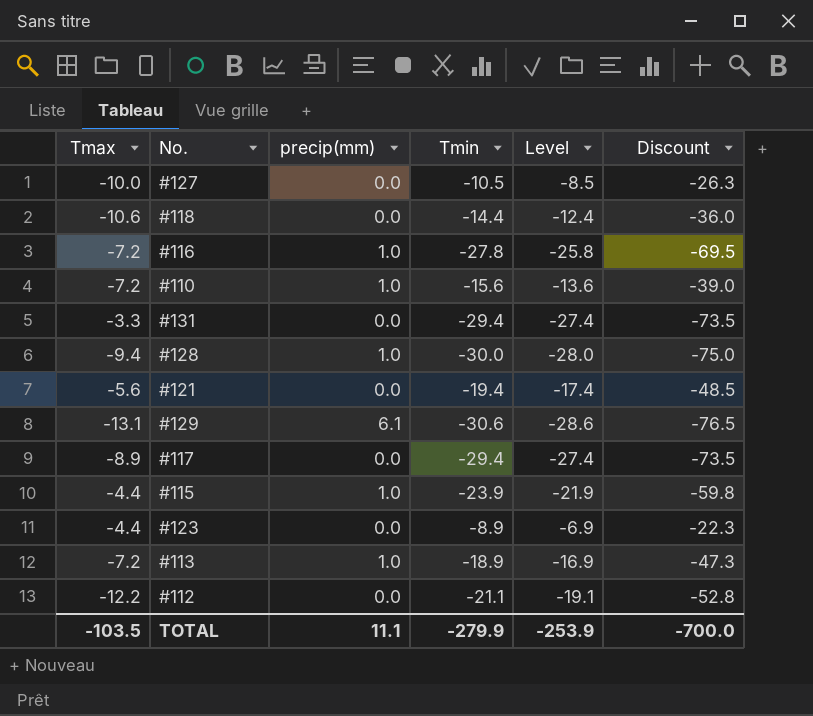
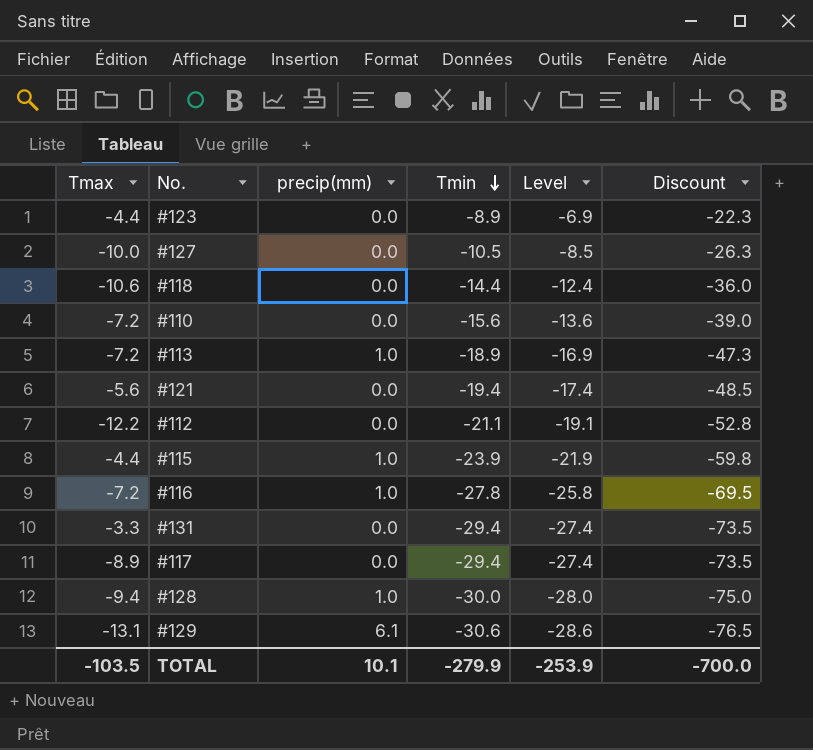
row order: none -> Tmin descending
#110 | precip(mm): 1.0 -> 0.0
TOTAL | precip(mm): 11.1 -> 10.1

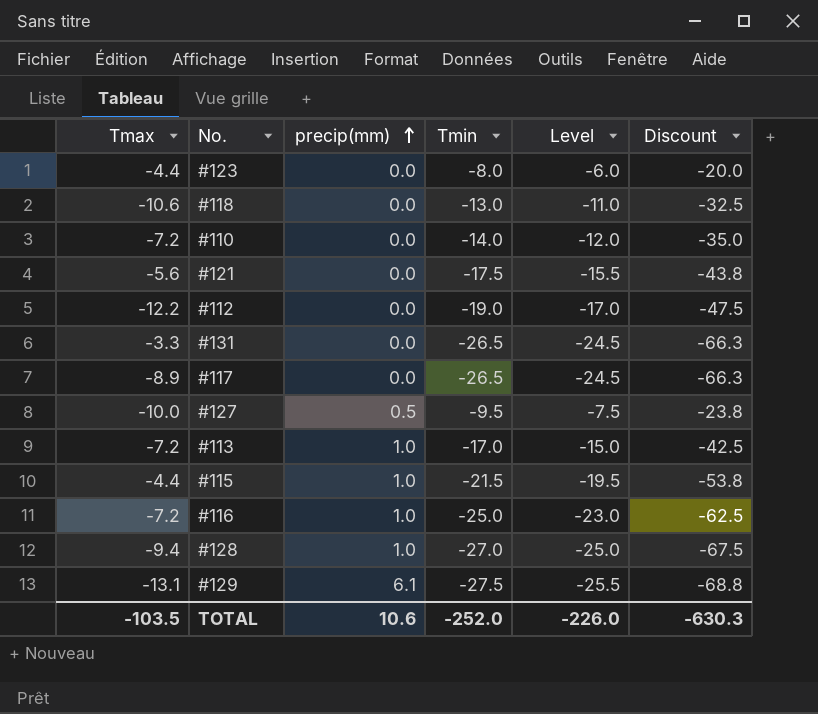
row order: Tmin descending -> precip(mm) ascending
#123 | Tmin: -8.9 -> -8.0
#123 | Level: -6.9 -> -6.0
#123 | Discount: -22.3 -> -20.0
#118 | Tmin: -14.4 -> -13.0
#118 | Level: -12.4 -> -11.0
#118 | Discount: -36.0 -> -32.5
#110 | Tmin: -15.6 -> -14.0
#110 | Level: -13.6 -> -12.0
#110 | Discount: -39.0 -> -35.0
#121 | Tmin: -19.4 -> -17.5
#121 | Level: -17.4 -> -15.5
#121 | Discount: -48.5 -> -43.8
#112 | Tmin: -21.1 -> -19.0
#112 | Level: -19.1 -> -17.0
#112 | Discount: -52.8 -> -47.5
#131 | Tmin: -29.4 -> -26.5
#131 | Level: -27.4 -> -24.5
#131 | Discount: -73.5 -> -66.3
#117 | Tmin: -29.4 -> -26.5
#117 | Level: -27.4 -> -24.5
#117 | Discount: -73.5 -> -66.3
#127 | precip(mm): 0.0 -> 0.5
#127 | Tmin: -10.5 -> -9.5
#127 | Level: -8.5 -> -7.5
#127 | Discount: -26.3 -> -23.8
#113 | Tmin: -18.9 -> -17.0
#113 | Level: -16.9 -> -15.0
#113 | Discount: -47.3 -> -42.5
#115 | Tmin: -23.9 -> -21.5
#115 | Level: -21.9 -> -19.5
#115 | Discount: -59.8 -> -53.8
#116 | Tmin: -27.8 -> -25.0
#116 | Level: -25.8 -> -23.0
#116 | Discount: -69.5 -> -62.5
#128 | Tmin: -30.0 -> -27.0
#128 | Level: -28.0 -> -25.0
#128 | Discount: -75.0 -> -67.5
#129 | Tmin: -30.6 -> -27.5
#129 | Level: -28.6 -> -25.5
#129 | Discount: -76.5 -> -68.8
TOTAL | precip(mm): 10.1 -> 10.6
TOTAL | Tmin: -279.9 -> -252.0
TOTAL | Level: -253.9 -> -226.0
TOTAL | Discount: -700.0 -> -630.3

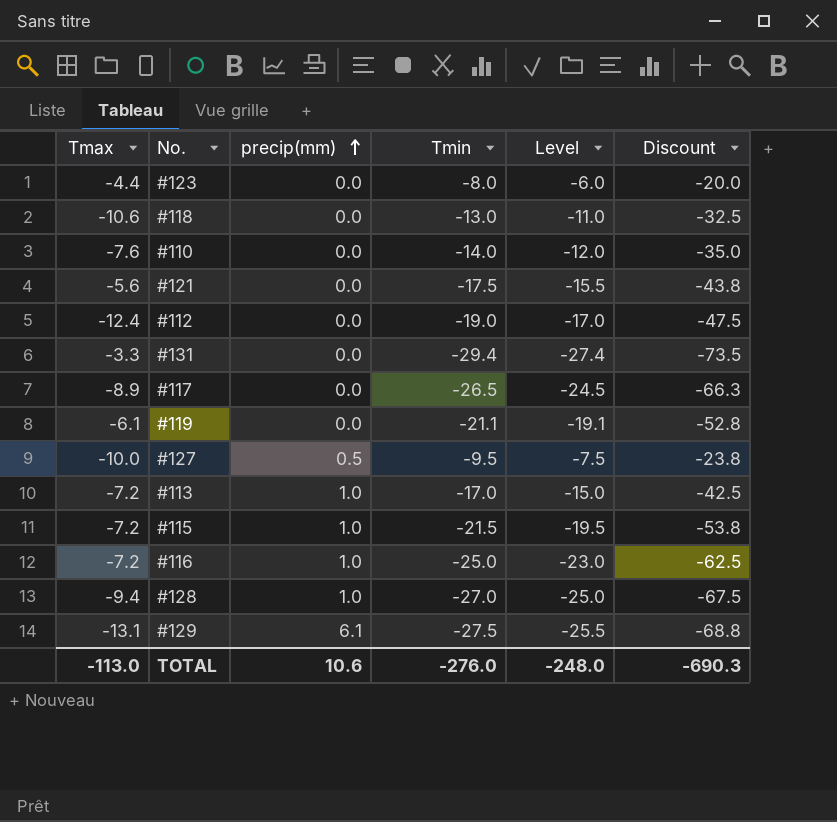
#110 | Tmax: -7.2 -> -7.6
#112 | Tmax: -12.2 -> -12.4
#131 | Tmin: -26.5 -> -29.4
#131 | Level: -24.5 -> -27.4
#131 | Discount: -66.3 -> -73.5
row #119: none -> -6.1 | 0.0 | -21.1 | -19.1 | -52.8
#115 | Tmax: -4.4 -> -7.2
TOTAL | Tmax: -103.5 -> -113.0
TOTAL | Tmin: -252.0 -> -276.0
TOTAL | Level: -226.0 -> -248.0
TOTAL | Discount: -630.3 -> -690.3

